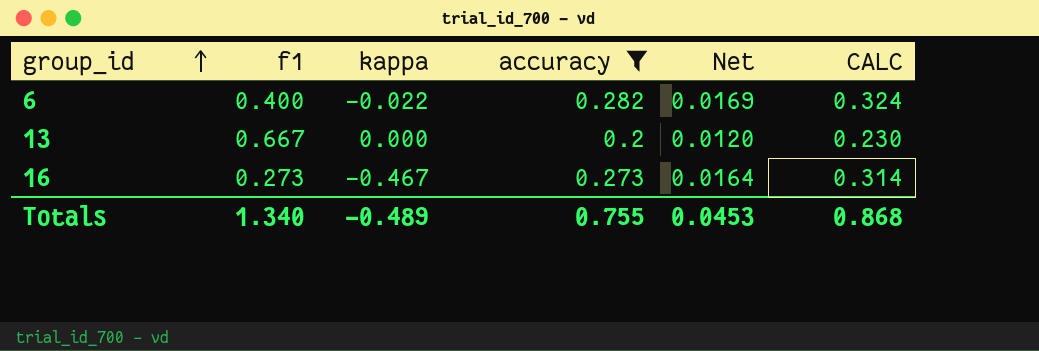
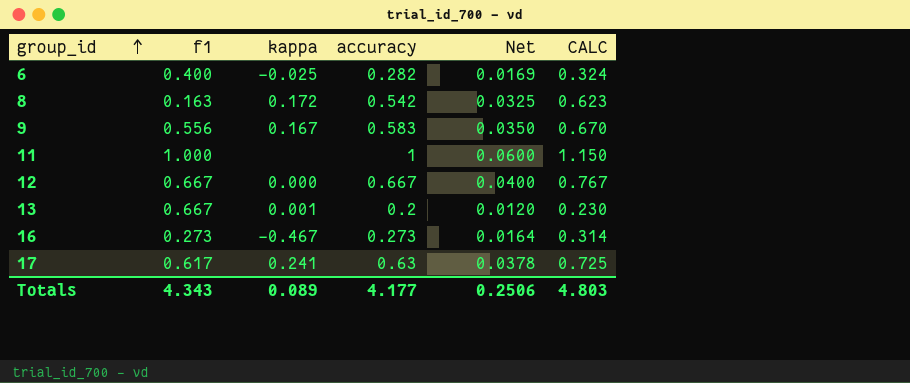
filter: accuracy <= 0.282 -> none
6 | kappa: -0.022 -> -0.025
13 | kappa: 0.000 -> 0.001
Totals | f1: 1.340 -> 4.343
Totals | kappa: -0.489 -> 0.089
Totals | accuracy: 0.755 -> 4.177
Totals | Net: 0.0453 -> 0.2506
Totals | CALC: 0.868 -> 4.803

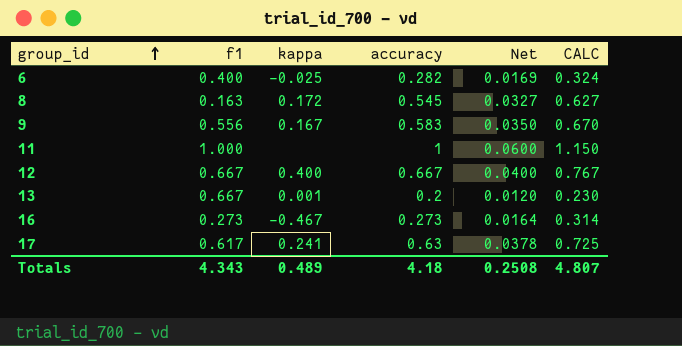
8 | accuracy: 0.542 -> 0.545
8 | Net: 0.0325 -> 0.0327
8 | CALC: 0.623 -> 0.627
12 | kappa: 0.000 -> 0.400
Totals | kappa: 0.089 -> 0.489
Totals | accuracy: 4.177 -> 4.18
Totals | Net: 0.2506 -> 0.2508
Totals | CALC: 4.803 -> 4.807

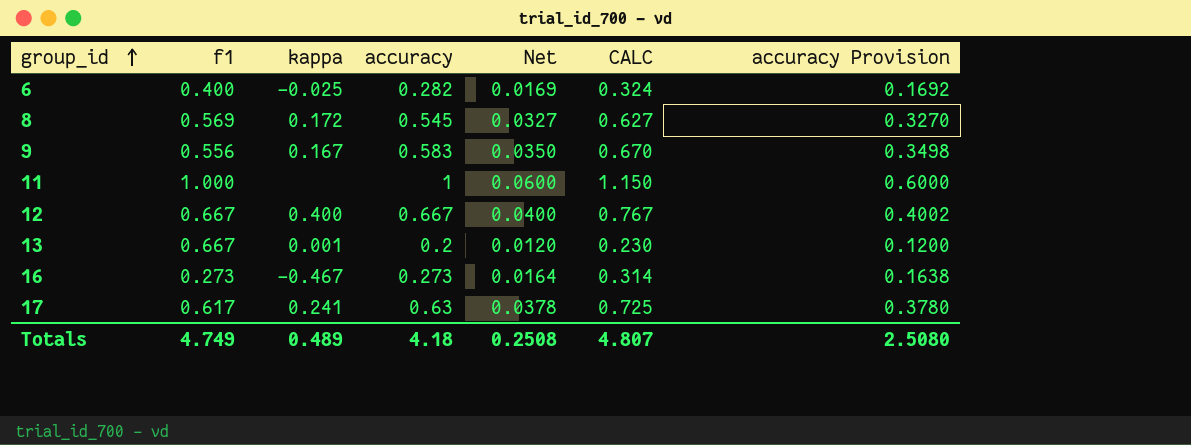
column accuracy Provision | formula: none -> [accuracy] * 0.6
8 | f1: 0.163 -> 0.569
Totals | f1: 4.343 -> 4.749

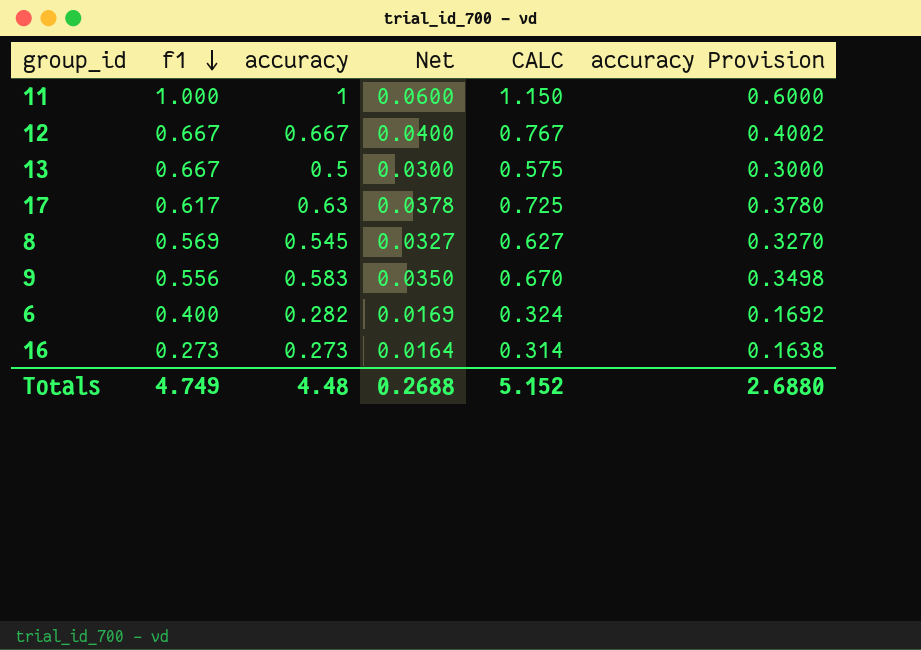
row order: group_id ascending -> f1 descending
column kappa | position: 3 -> none
13 | accuracy: 0.2 -> 0.5
13 | Net: 0.0120 -> 0.0300
13 | CALC: 0.230 -> 0.575
13 | accuracy Provision: 0.1200 -> 0.3000
Totals | accuracy: 4.18 -> 4.48
Totals | Net: 0.2508 -> 0.2688
Totals | CALC: 4.807 -> 5.152
Totals | accuracy Provision: 2.5080 -> 2.6880

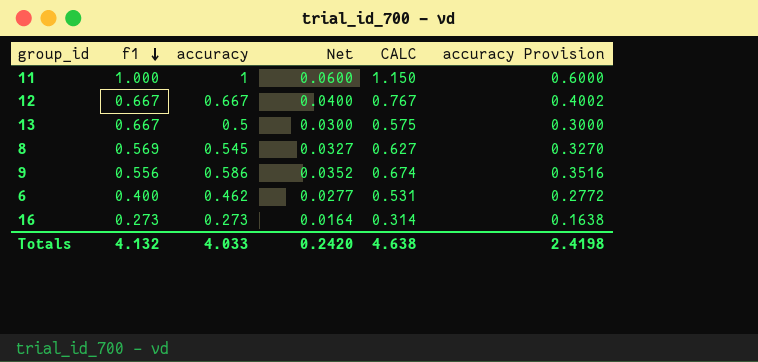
row 17: 0.617 | 0.63 | 0.0378 | 0.725 | 0.3780 -> none
9 | accuracy: 0.583 -> 0.586
9 | Net: 0.0350 -> 0.0352
9 | CALC: 0.670 -> 0.674
9 | accuracy Provision: 0.3498 -> 0.3516
6 | accuracy: 0.282 -> 0.462
6 | Net: 0.0169 -> 0.0277
6 | CALC: 0.324 -> 0.531
6 | accuracy Provision: 0.1692 -> 0.2772
Totals | f1: 4.749 -> 4.132
Totals | accuracy: 4.48 -> 4.033
Totals | Net: 0.2688 -> 0.2420
Totals | CALC: 5.152 -> 4.638
Totals | accuracy Provision: 2.6880 -> 2.4198

